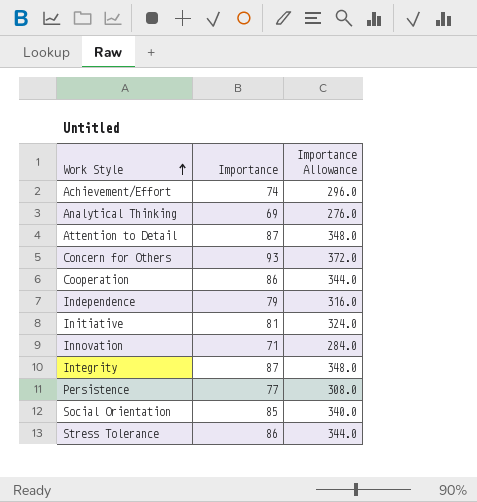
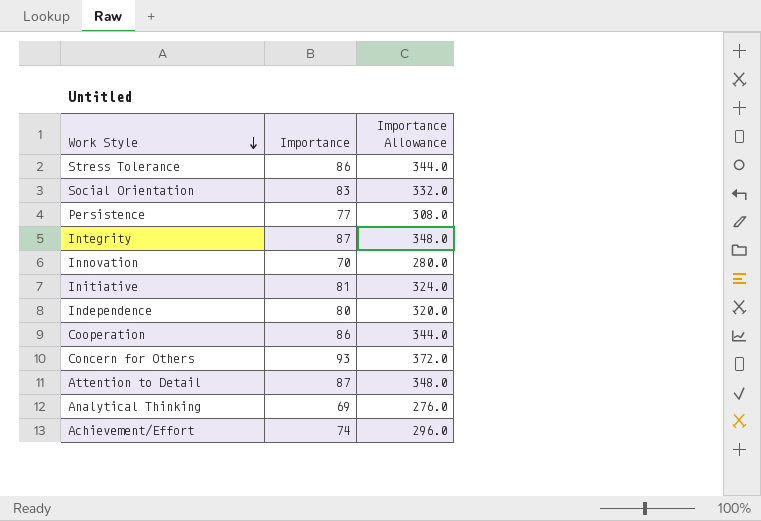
row order: Work Style ascending -> Work Style descending
Social Orientation | Importance: 85 -> 83
Social Orientation | Importance Allowance: 340.0 -> 332.0
Innovation | Importance: 71 -> 70
Innovation | Importance Allowance: 284.0 -> 280.0
Independence | Importance: 79 -> 80
Independence | Importance Allowance: 316.0 -> 320.0

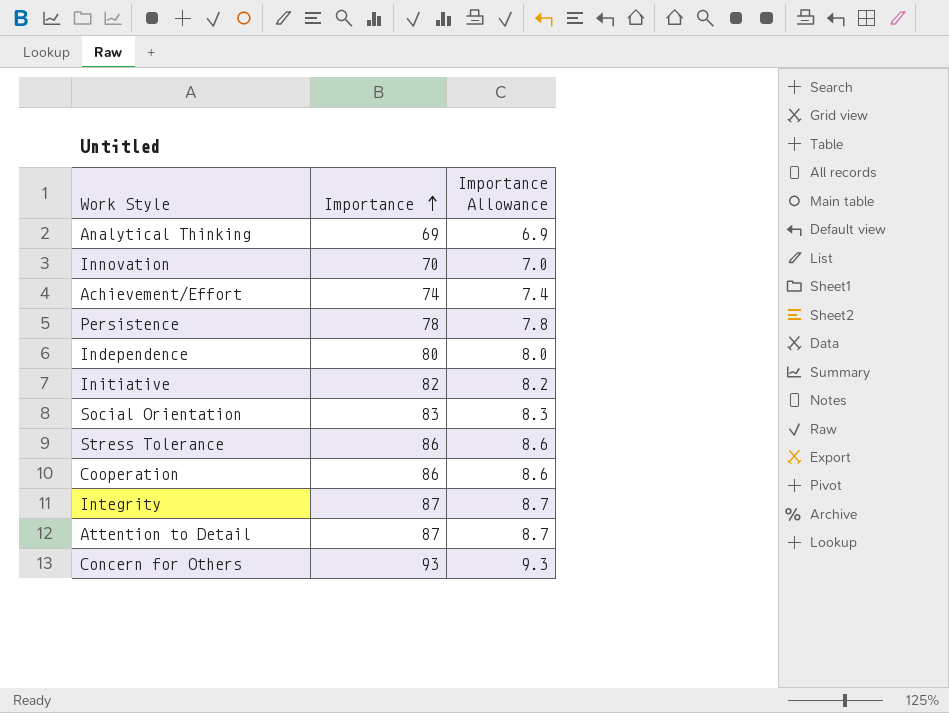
row order: Work Style descending -> Importance ascending
column Importance Allowance | formula: [Importance] * 4 -> [Importance] * 0.1
Persistence | Importance: 77 -> 78
Initiative | Importance: 81 -> 82

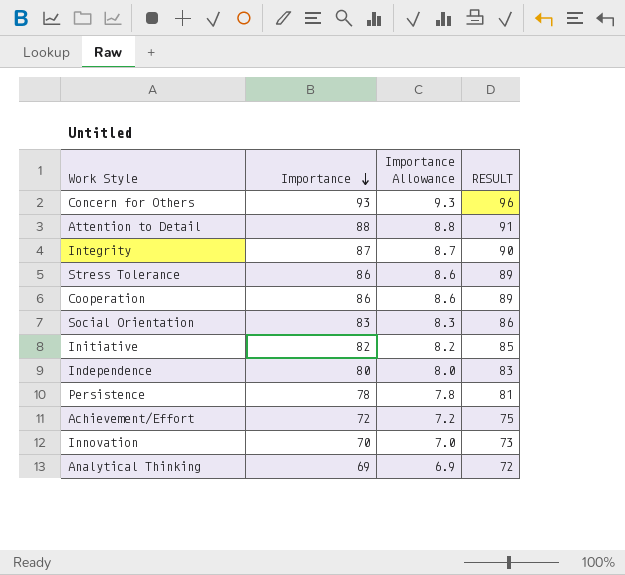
row order: Importance ascending -> Importance descending
column RESULT | formula: none -> [Importance] + 3
Attention to Detail | Importance: 87 -> 88
Attention to Detail | Importance Allowance: 8.7 -> 8.8
Achievement/Effort | Importance: 74 -> 72
Achievement/Effort | Importance Allowance: 7.4 -> 7.2

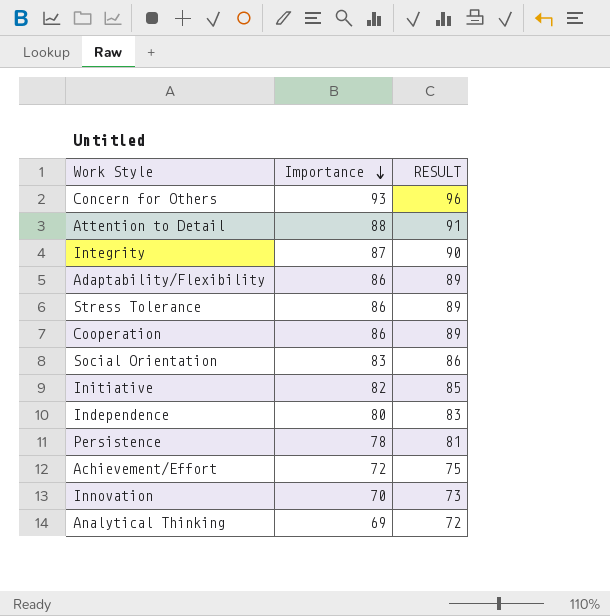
column Importance Allowance | formula: [Importance] * 0.1 -> none
row Adaptability/Flexibility: none -> 86 | 89

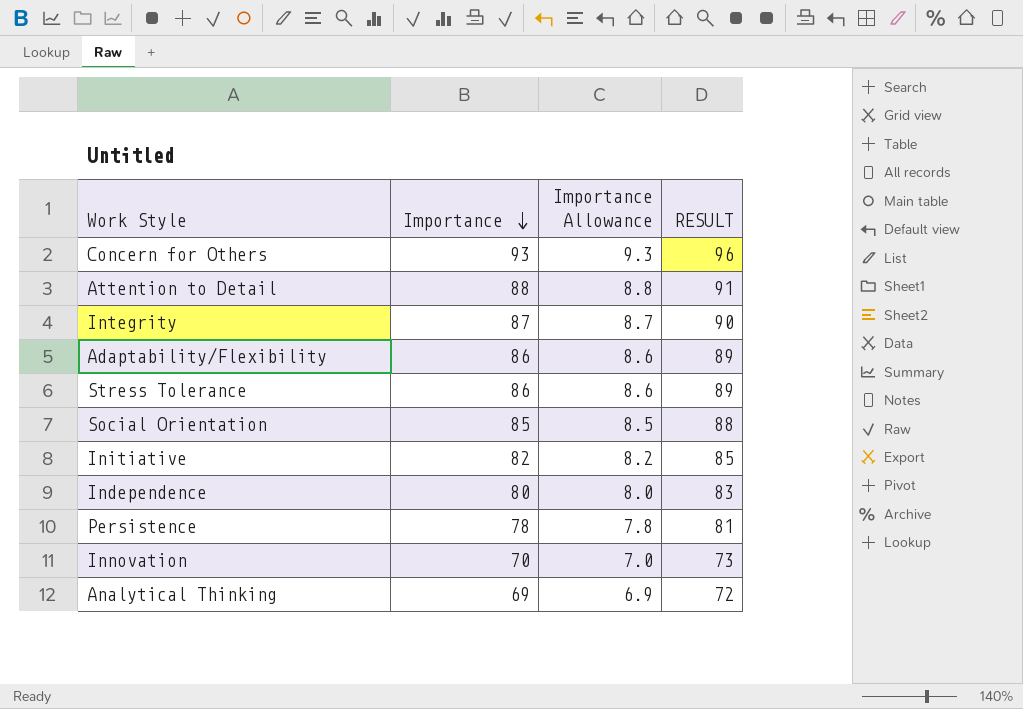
column Importance Allowance | formula: none -> [Importance] * 0.1
row Cooperation: 86 | 89 -> none
row Achievement/Effort: 72 | 75 -> none
Social Orientation | Importance: 83 -> 85
Social Orientation | RESULT: 86 -> 88

